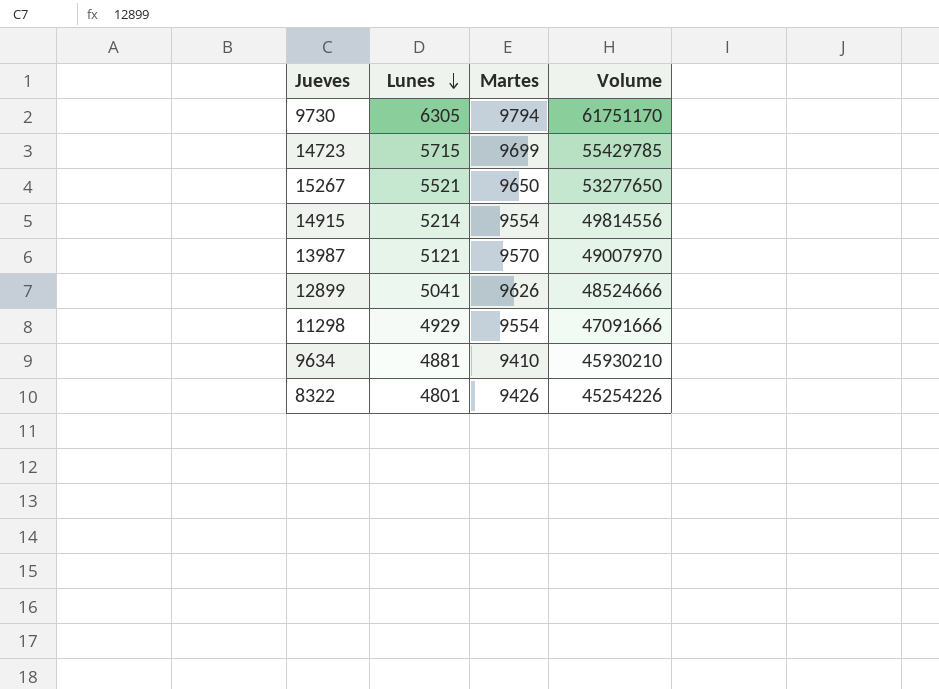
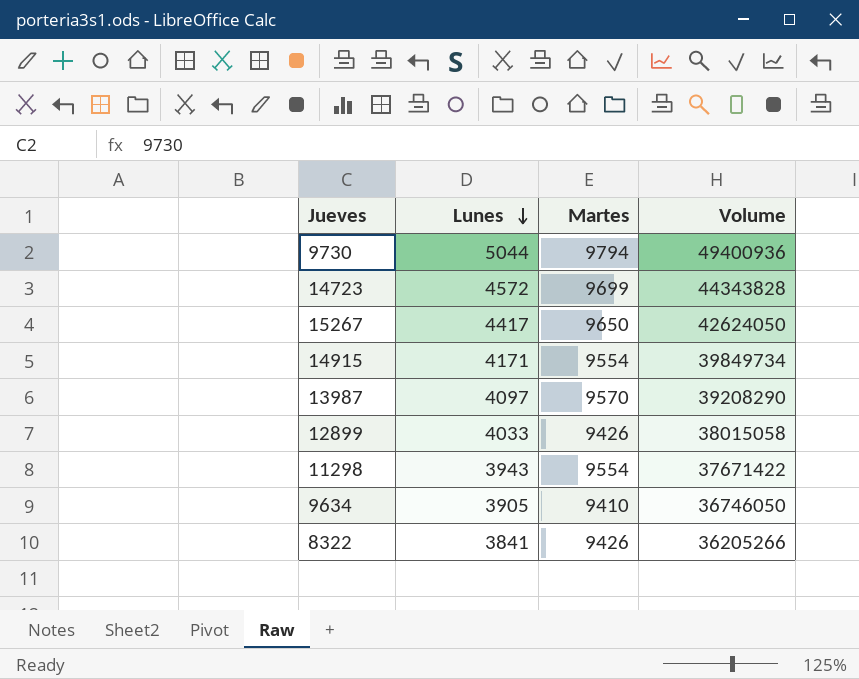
9730 | Lunes: 6305 -> 5044
9730 | Volume: 61751170 -> 49400936
14723 | Lunes: 5715 -> 4572
14723 | Volume: 55429785 -> 44343828
15267 | Lunes: 5521 -> 4417
15267 | Volume: 53277650 -> 42624050
14915 | Lunes: 5214 -> 4171
14915 | Volume: 49814556 -> 39849734
13987 | Lunes: 5121 -> 4097
13987 | Volume: 49007970 -> 39208290
12899 | Lunes: 5041 -> 4033
12899 | Martes: 9626 -> 9426
12899 | Volume: 48524666 -> 38015058
11298 | Lunes: 4929 -> 3943
11298 | Volume: 47091666 -> 37671422
9634 | Lunes: 4881 -> 3905
9634 | Volume: 45930210 -> 36746050
8322 | Lunes: 4801 -> 3841
8322 | Volume: 45254226 -> 36205266

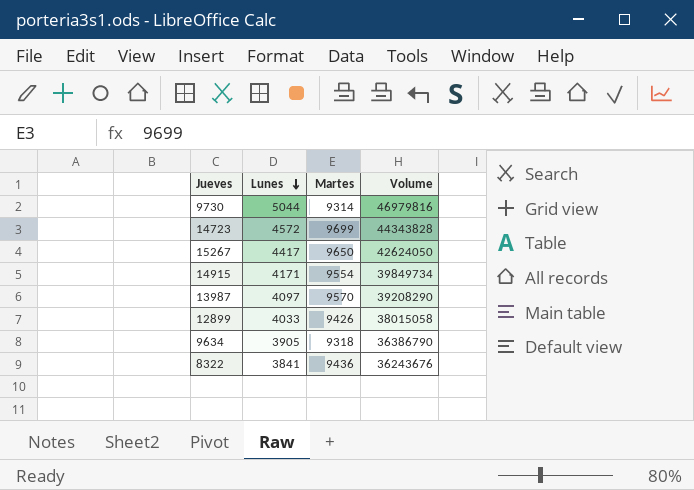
row 11298: 3943 | 9554 | 37671422 -> none
9730 | Martes: 9794 -> 9314
9730 | Volume: 49400936 -> 46979816
9634 | Martes: 9410 -> 9318
9634 | Volume: 36746050 -> 36386790
8322 | Martes: 9426 -> 9436
8322 | Volume: 36205266 -> 36243676

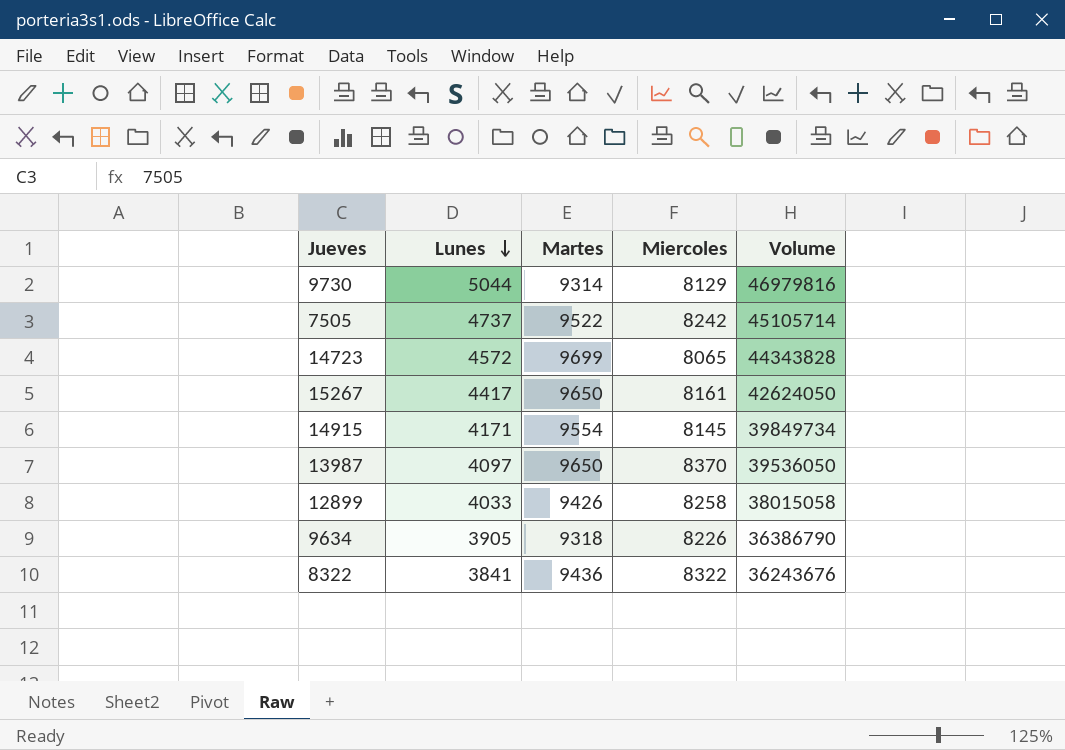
column Miercoles | position: none -> 4
row 7505: none -> 4737 | 9522 | 8242 | 45105714
13987 | Martes: 9570 -> 9650
13987 | Volume: 39208290 -> 39536050

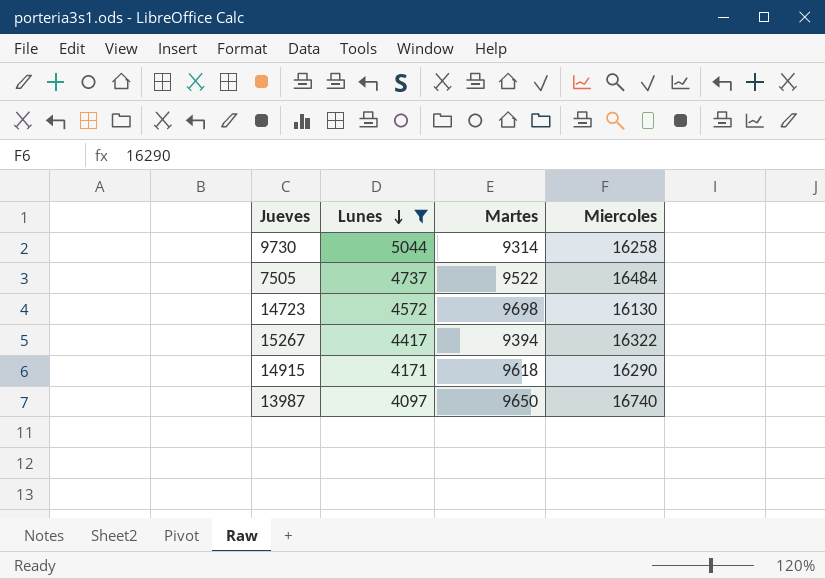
filter: none -> Lunes >= 4097
column Volume | formula: [Lunes] * [Martes] -> none
9730 | Miercoles: 8129 -> 16258
7505 | Miercoles: 8242 -> 16484
14723 | Martes: 9699 -> 9698
14723 | Miercoles: 8065 -> 16130
15267 | Martes: 9650 -> 9394
15267 | Miercoles: 8161 -> 16322
14915 | Martes: 9554 -> 9618
14915 | Miercoles: 8145 -> 16290
13987 | Miercoles: 8370 -> 16740

